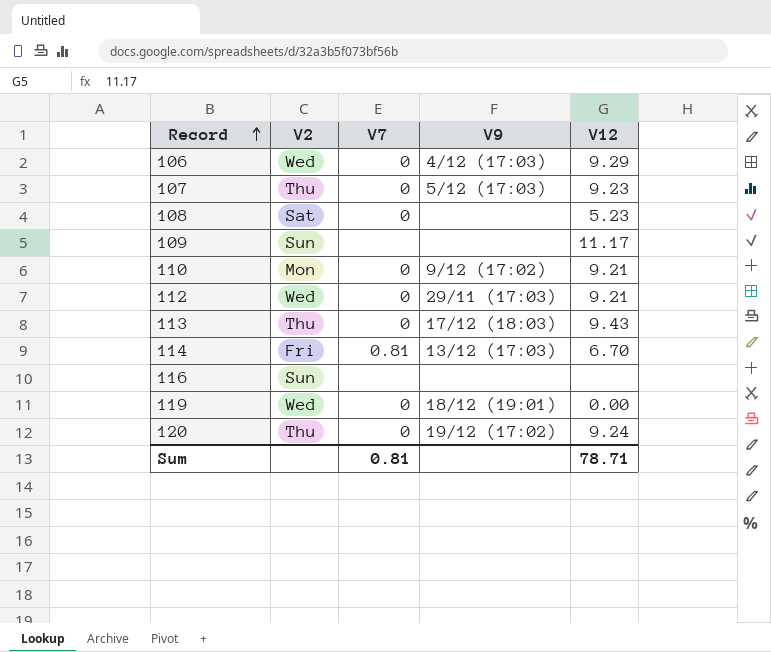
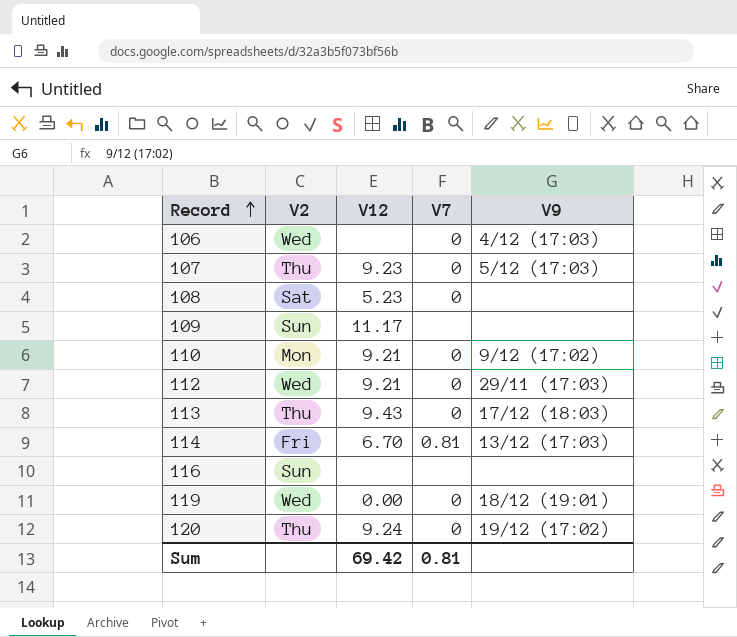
column V12 | position: 5 -> 3
106 | V12: 9.29 -> none
Sum | V12: 78.71 -> 69.42

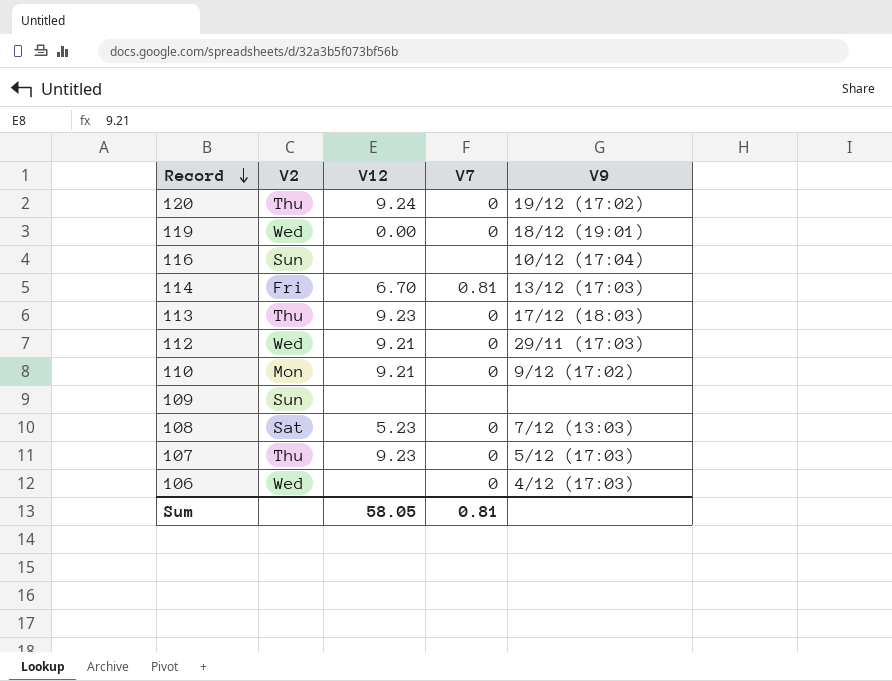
row order: Record ascending -> Record descending
116 | V9: none -> 10/12 (17:04)
113 | V12: 9.43 -> 9.23
109 | V12: 11.17 -> none
108 | V9: none -> 7/12 (13:03)
Sum | V12: 69.42 -> 58.05

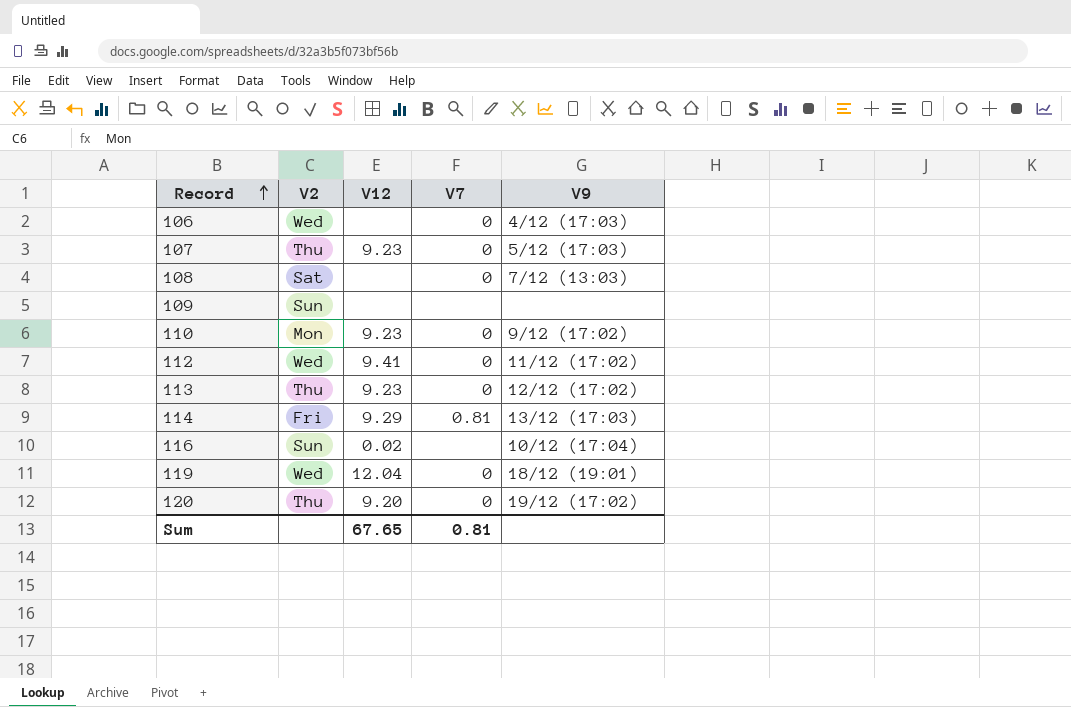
row order: Record descending -> Record ascending
108 | V12: 5.23 -> none
110 | V12: 9.21 -> 9.23
112 | V12: 9.21 -> 9.41
112 | V9: 29/11 (17:03) -> 11/12 (17:02)
113 | V9: 17/12 (18:03) -> 12/12 (17:02)
114 | V12: 6.70 -> 9.29
116 | V12: none -> 0.02
119 | V12: 0.00 -> 12.04
120 | V12: 9.24 -> 9.20
Sum | V12: 58.05 -> 67.65

